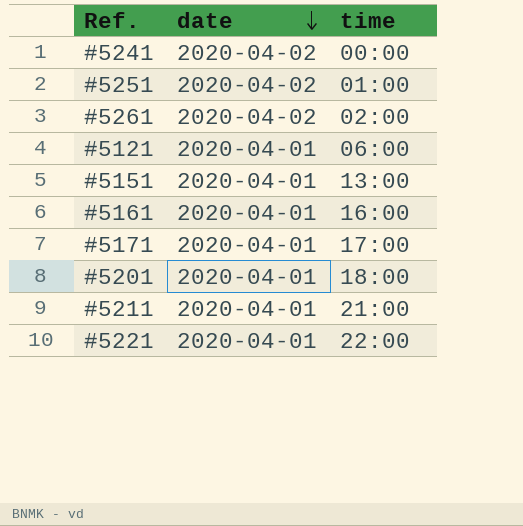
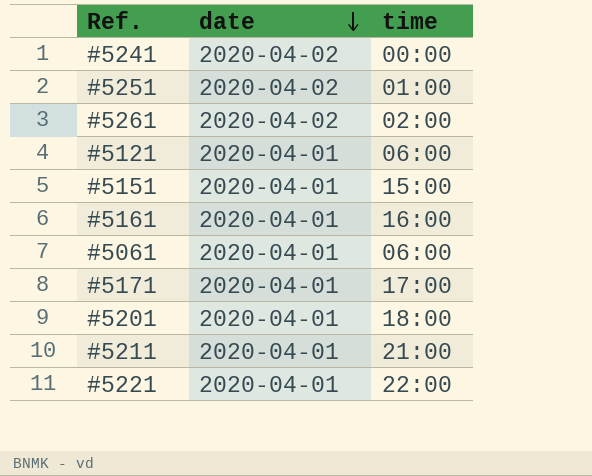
#5151 | time: 13:00 -> 15:00
row #5061: none -> 2020-04-01 | 06:00

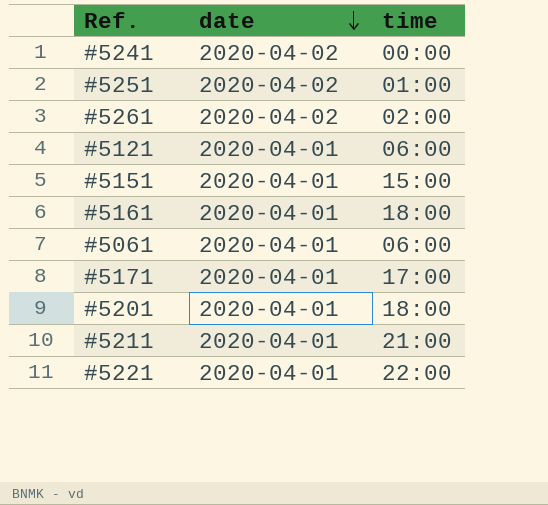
#5161 | time: 16:00 -> 18:00

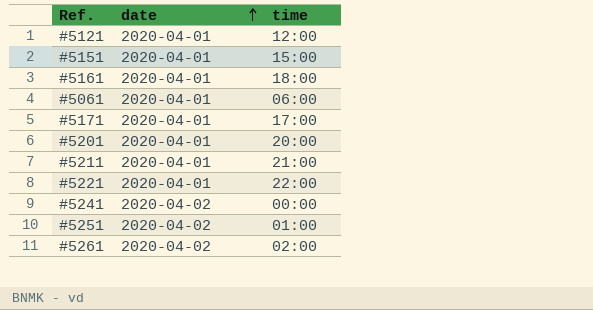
row order: date descending -> date ascending
#5121 | time: 06:00 -> 12:00
#5201 | time: 18:00 -> 20:00

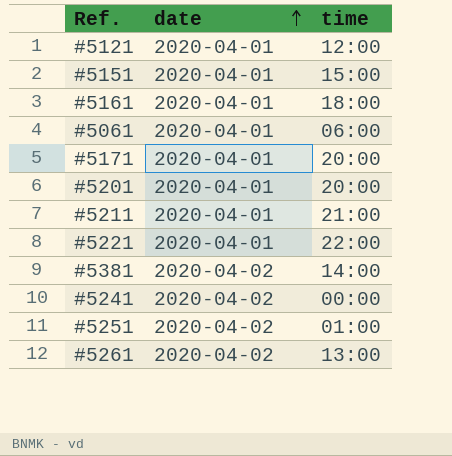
#5171 | time: 17:00 -> 20:00
row #5381: none -> 2020-04-02 | 14:00
#5261 | time: 02:00 -> 13:00

